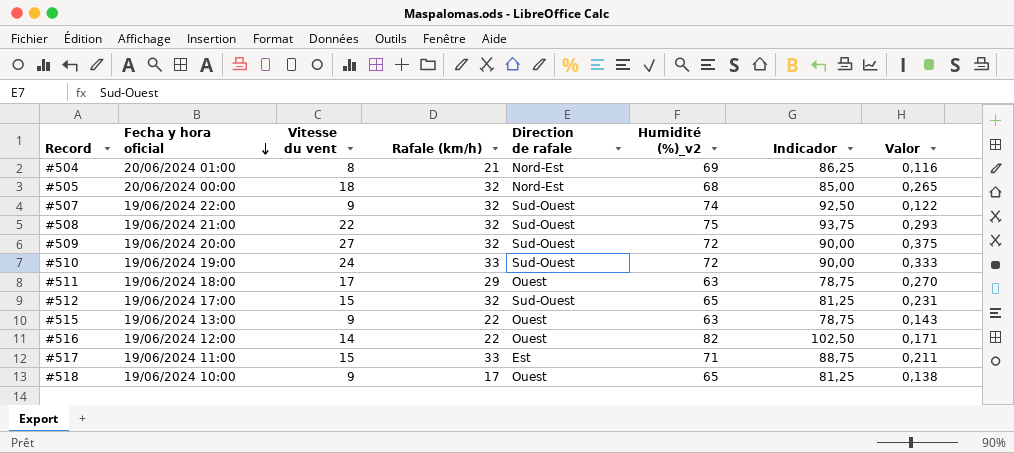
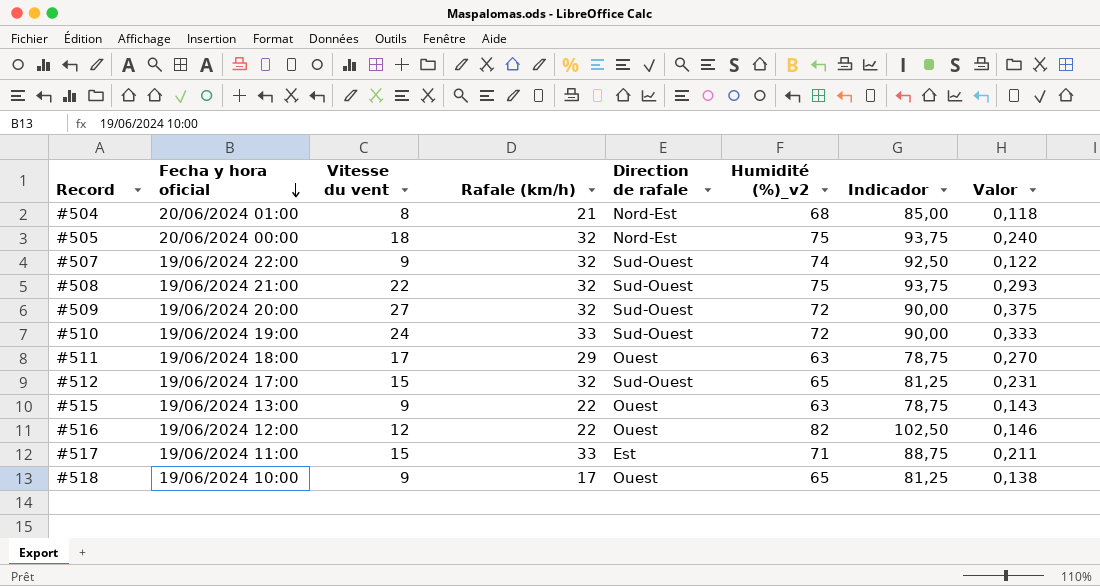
#504 | Humidité (%)_v2: 69 -> 68
#504 | Indicador: 86,25 -> 85,00
#504 | Valor: 0,116 -> 0,118
#505 | Humidité (%)_v2: 68 -> 75
#505 | Indicador: 85,00 -> 93,75
#505 | Valor: 0,265 -> 0,240
#516 | Vitesse du vent: 14 -> 12
#516 | Valor: 0,171 -> 0,146

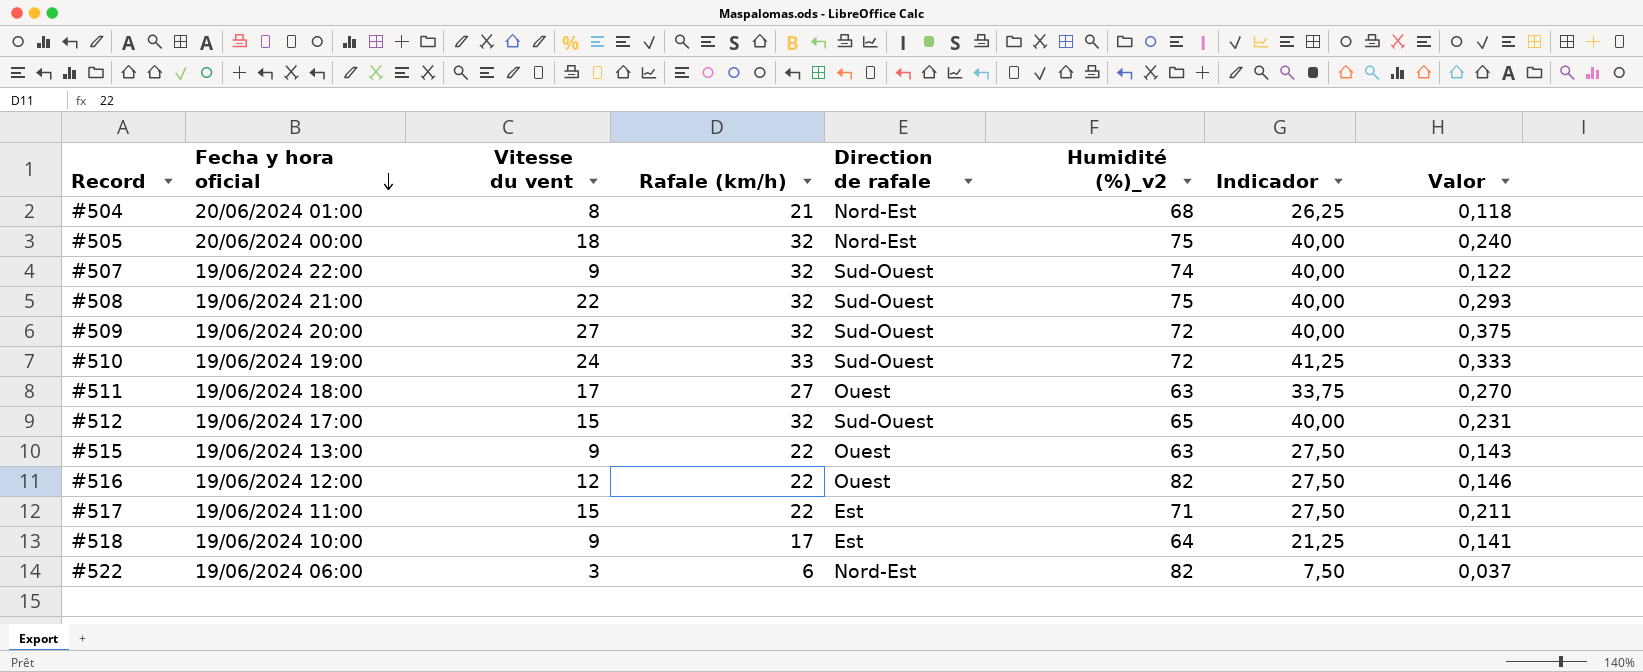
column Indicador | formula: [Humidité (%)_v2] * 1,25 -> [Rafale (km/h)] * 1,25
#511 | Rafale (km/h): 29 -> 27
#517 | Rafale (km/h): 33 -> 22
#518 | Direction de rafale: Ouest -> Est
#518 | Humidité (%)_v2: 65 -> 64
#518 | Valor: 0,138 -> 0,141
row #522: none -> 19/06/2024 06:00 | 3 | 6 | Nord-Est | 82 | 7,50 | 0,037

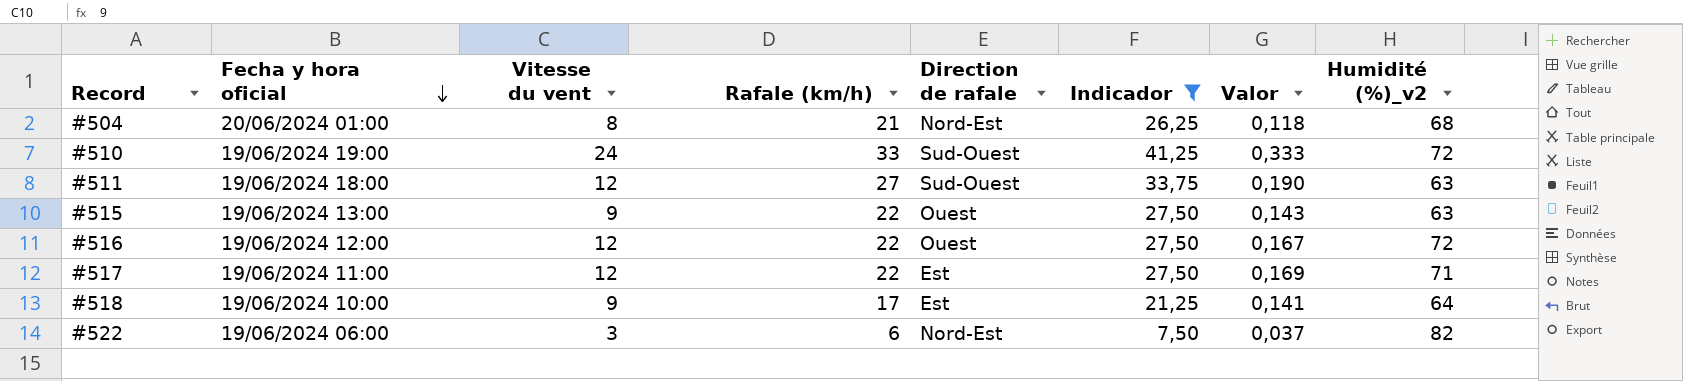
filter: none -> Indicador != 40,00
column Humidité (%)_v2 | position: 6 -> 8
#511 | Vitesse du vent: 17 -> 12
#511 | Direction de rafale: Ouest -> Sud-Ouest
#511 | Valor: 0,270 -> 0,190
#516 | Valor: 0,146 -> 0,167
#516 | Humidité (%)_v2: 82 -> 72
#517 | Vitesse du vent: 15 -> 12
#517 | Valor: 0,211 -> 0,169

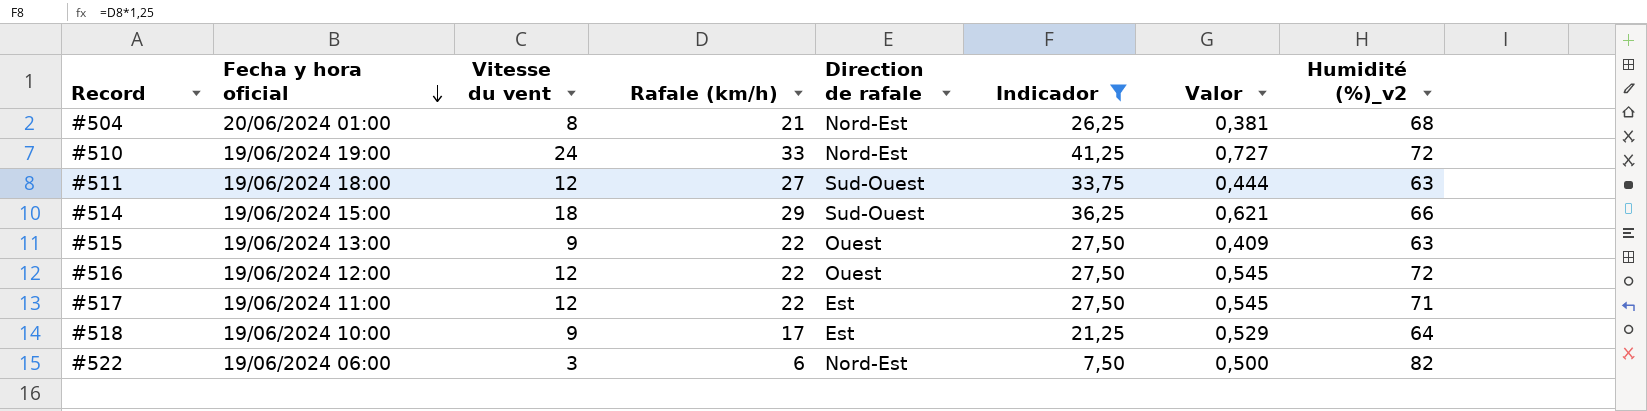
column Valor | formula: [Vitesse du vent] / [Humidité (%)_v2] -> [Vitesse du vent] / [Rafale (km/h)]
#510 | Direction de rafale: Sud-Ouest -> Nord-Est
row #514: none -> 19/06/2024 15:00 | 18 | 29 | Sud-Ouest | 36,25 | 0,621 | 66

